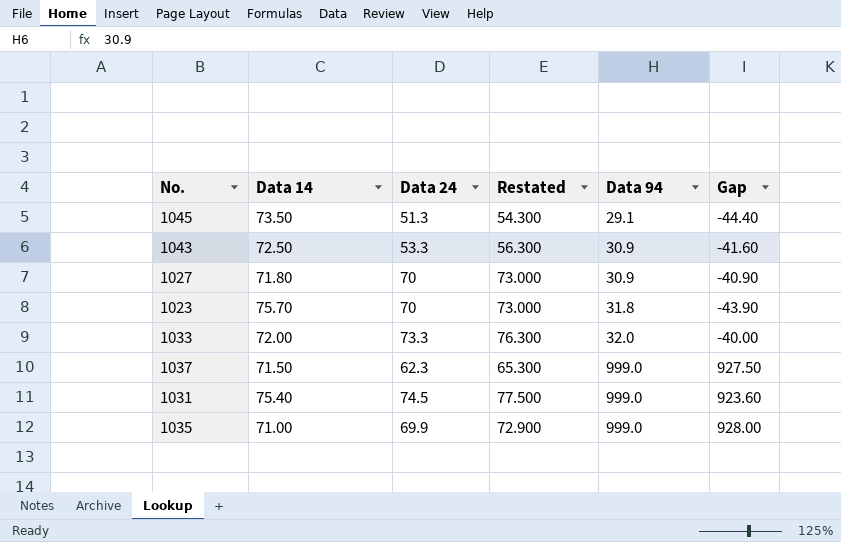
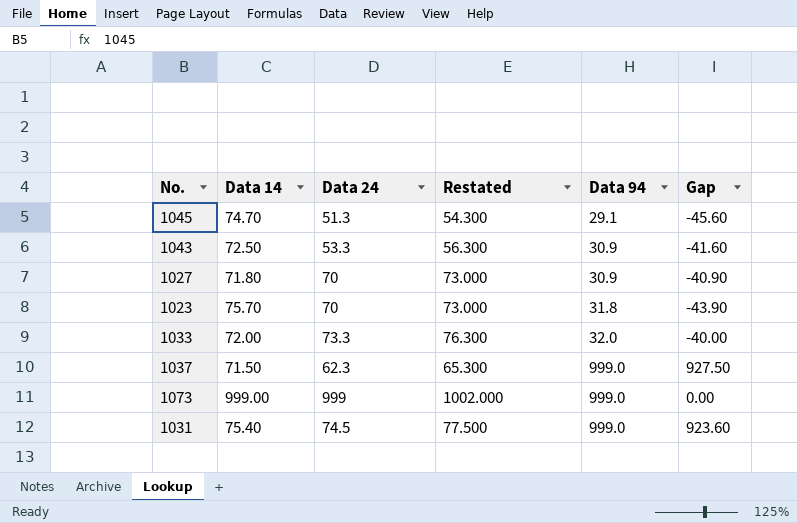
row 1035: 71.00 | 69.9 | 72.900 | 999.0 | 928.00 -> none
1045 | Data 14: 73.50 -> 74.70
1045 | Gap: -44.40 -> -45.60
row 1073: none -> 999.00 | 999 | 1002.000 | 999.0 | 0.00

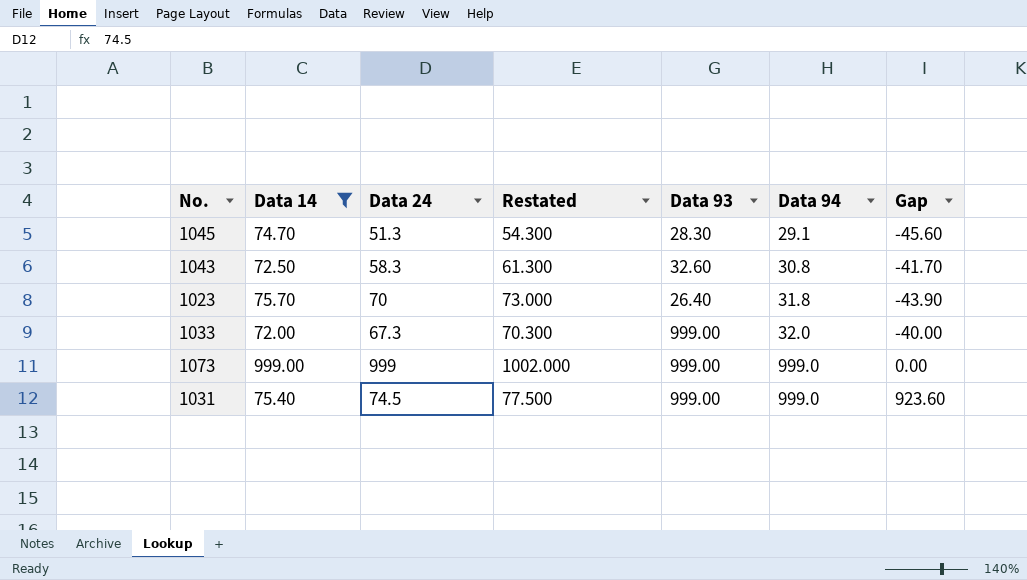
filter: none -> Data 14 >= 72.00
column Data 93 | position: none -> 5
1043 | Data 24: 53.3 -> 58.3
1043 | Restated: 56.300 -> 61.300
1043 | Data 94: 30.9 -> 30.8
1043 | Gap: -41.60 -> -41.70
1033 | Data 24: 73.3 -> 67.3
1033 | Restated: 76.300 -> 70.300

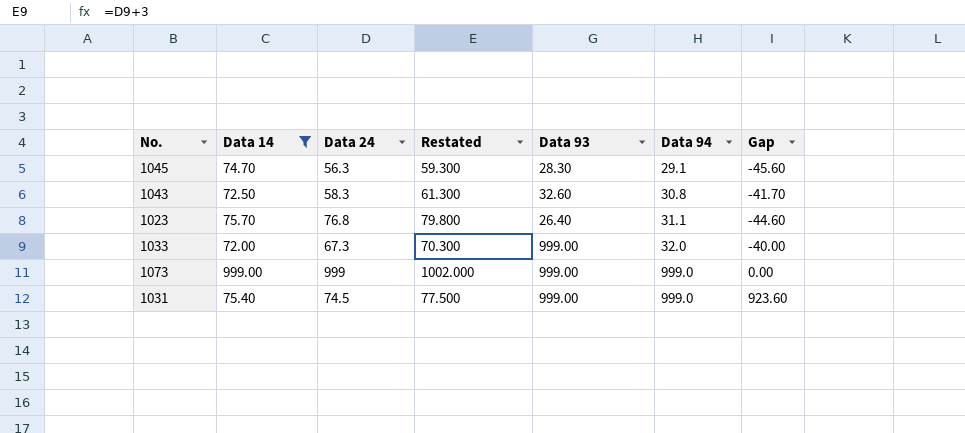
1045 | Data 24: 51.3 -> 56.3
1045 | Restated: 54.300 -> 59.300
1023 | Data 24: 70 -> 76.8
1023 | Restated: 73.000 -> 79.800
1023 | Data 94: 31.8 -> 31.1
1023 | Gap: -43.90 -> -44.60

